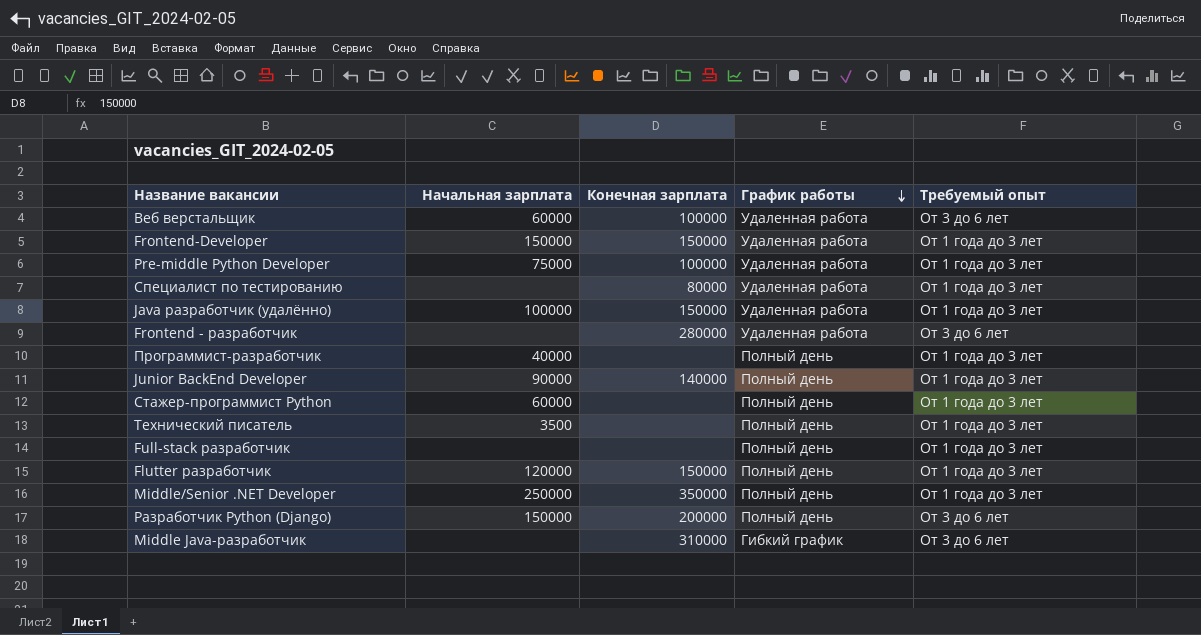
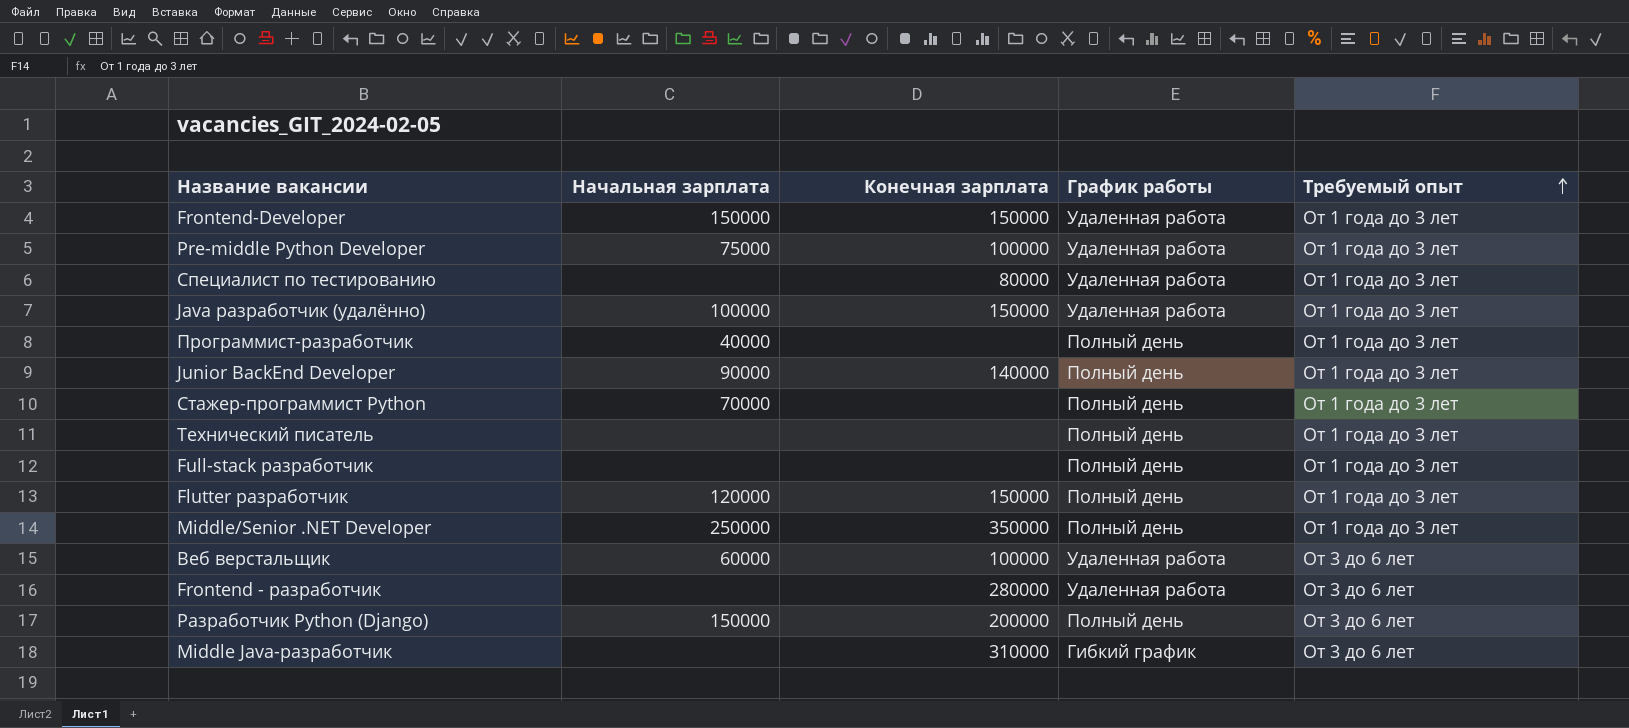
row order: График работы descending -> Требуемый опыт ascending
Стажер-программист Python | Начальная зарплата: 60000 -> 70000
Технический писатель | Начальная зарплата: 3500 -> none

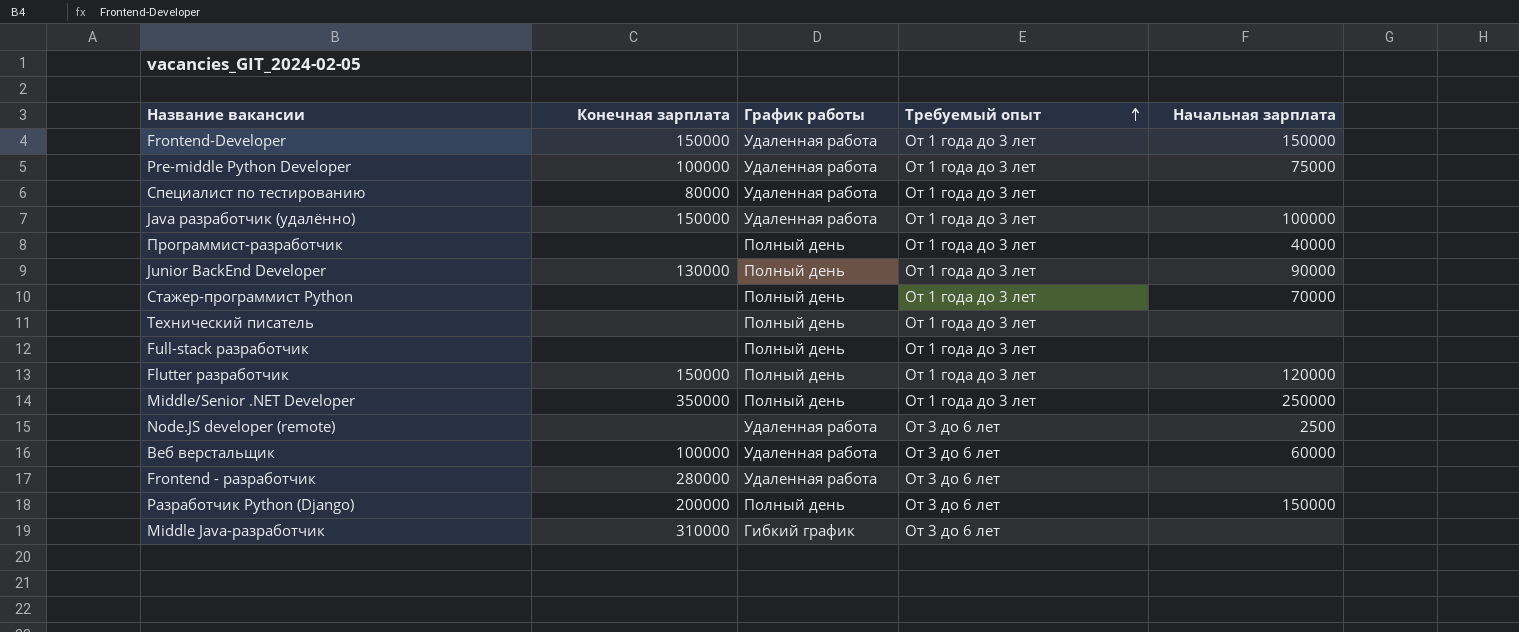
column Начальная зарплата | position: 2 -> 5
Junior BackEnd Developer | Конечная зарплата: 140000 -> 130000
row Node.JS developer (remote): none -> none | Удаленная работа | От 3 до 6 лет | 2500

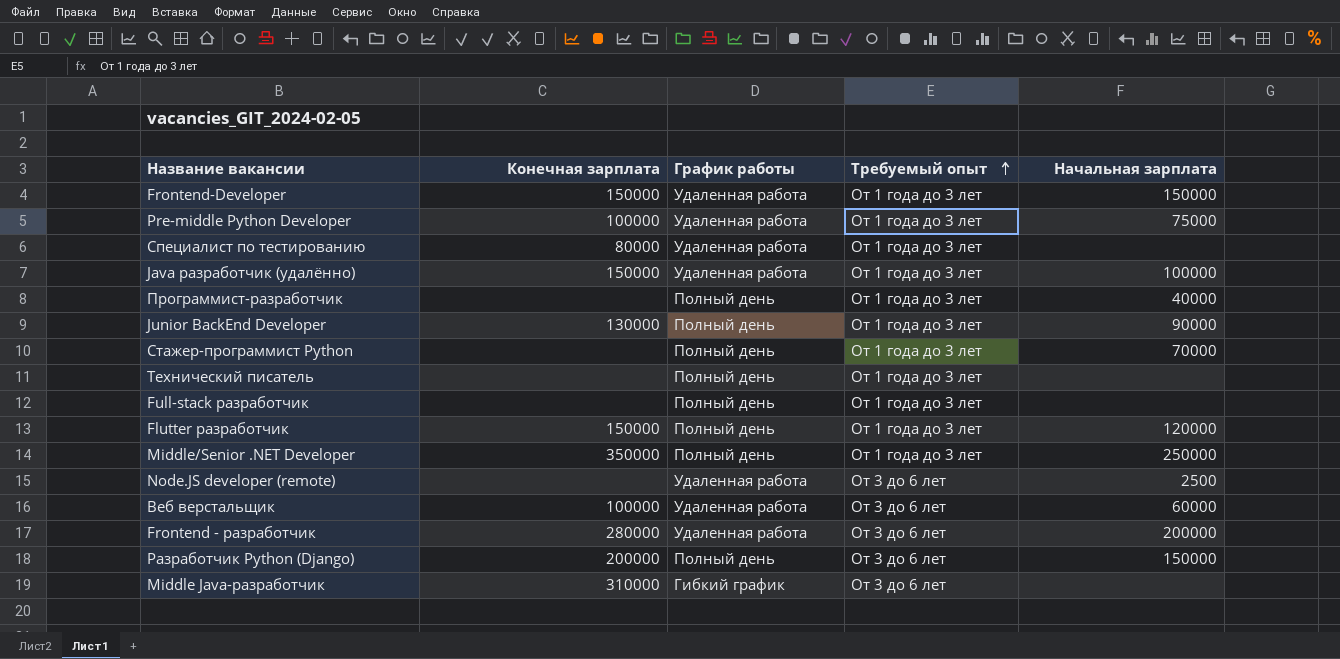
Frontend - разработчик | Начальная зарплата: none -> 200000

